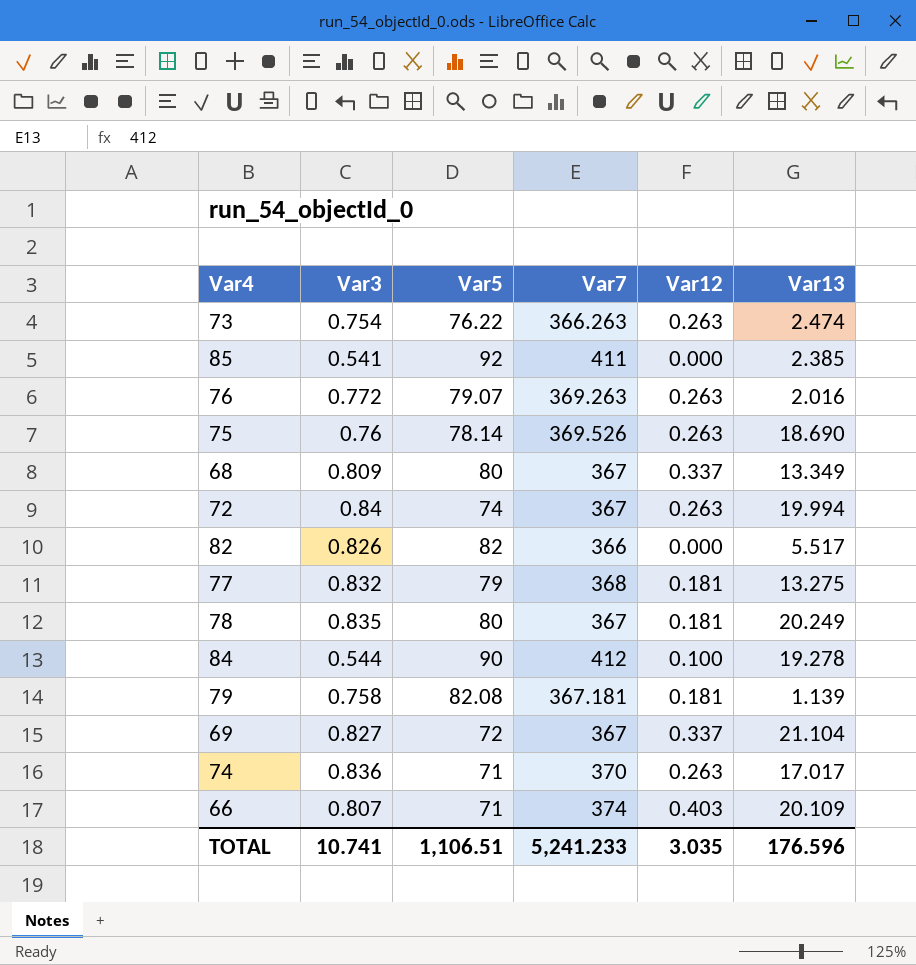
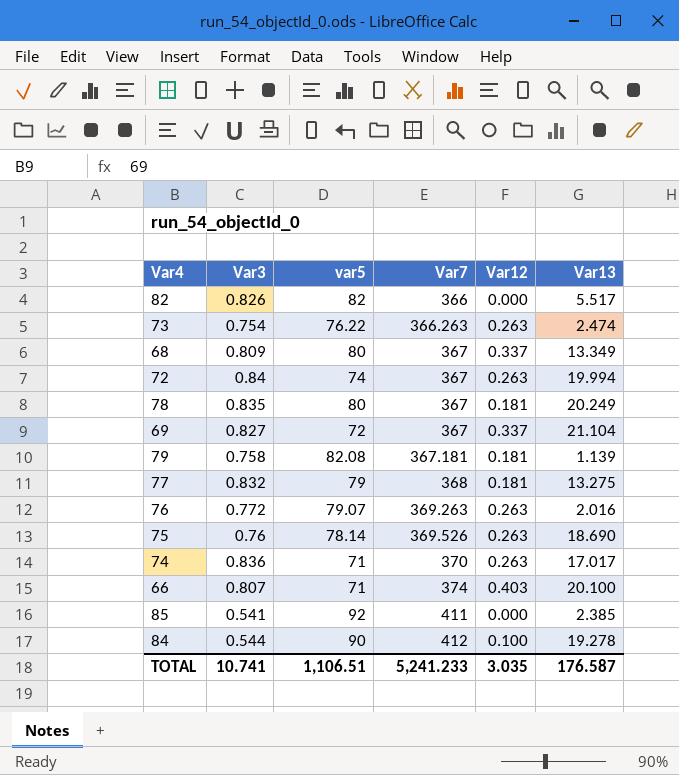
row order: none -> Var7 ascending
column name: Var5 -> var5
66 | Var13: 20.109 -> 20.100
TOTAL | Var13: 176.596 -> 176.587

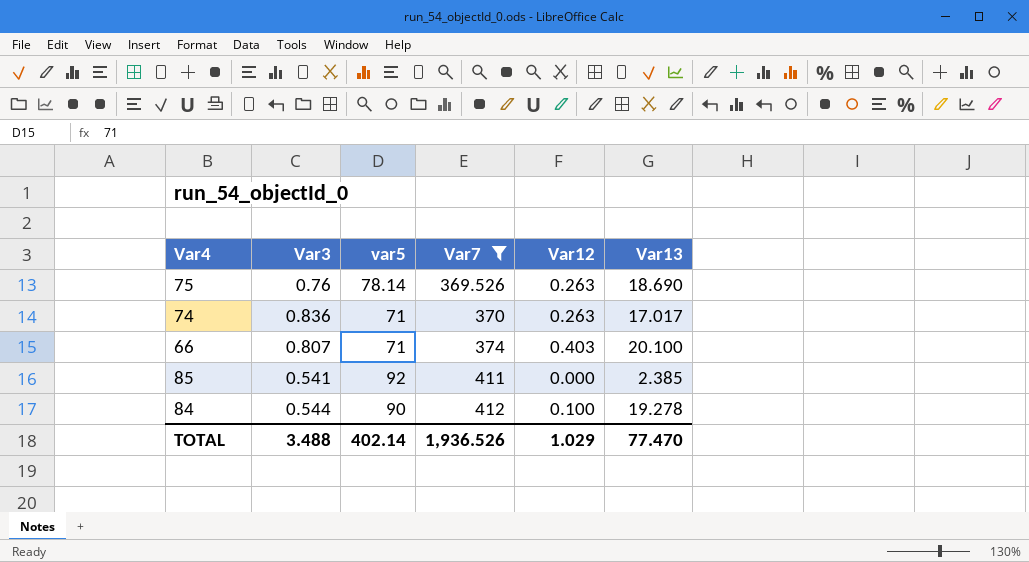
filter: none -> Var7 >= 369.526
TOTAL | Var3: 10.741 -> 3.488
TOTAL | var5: 1,106.51 -> 402.14
TOTAL | Var7: 5,241.233 -> 1,936.526
TOTAL | Var12: 3.035 -> 1.029
TOTAL | Var13: 176.587 -> 77.470

